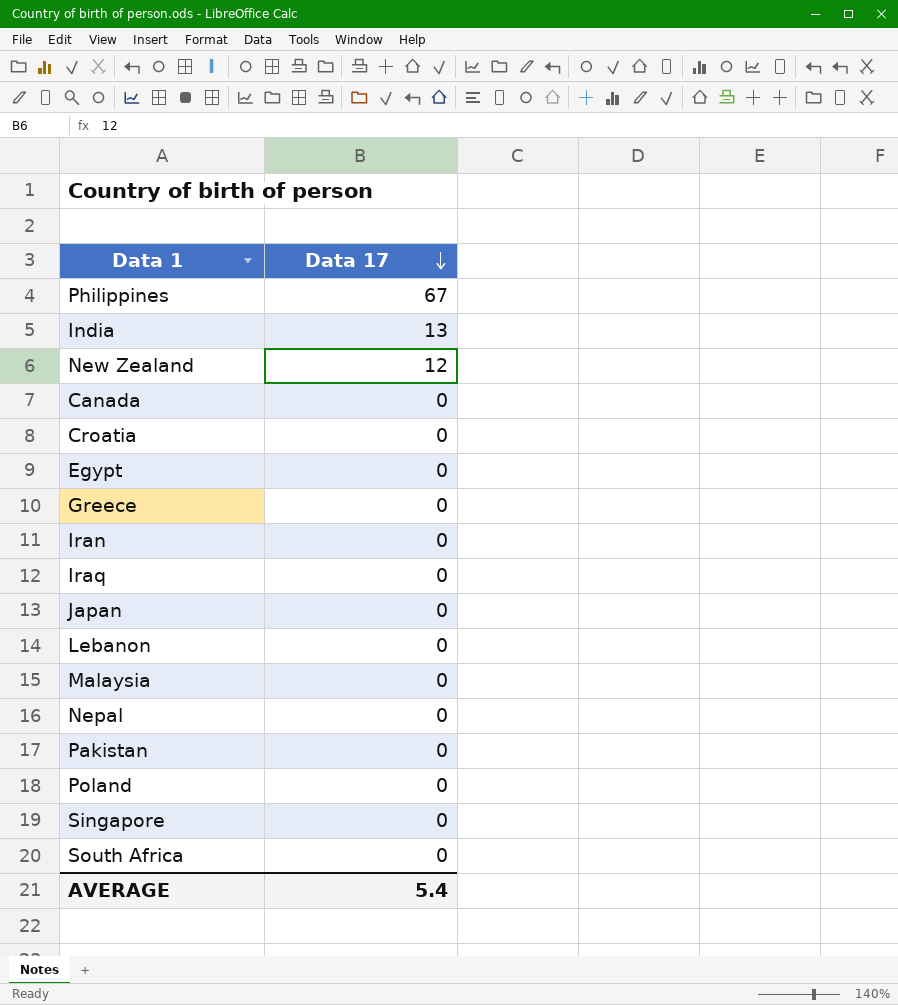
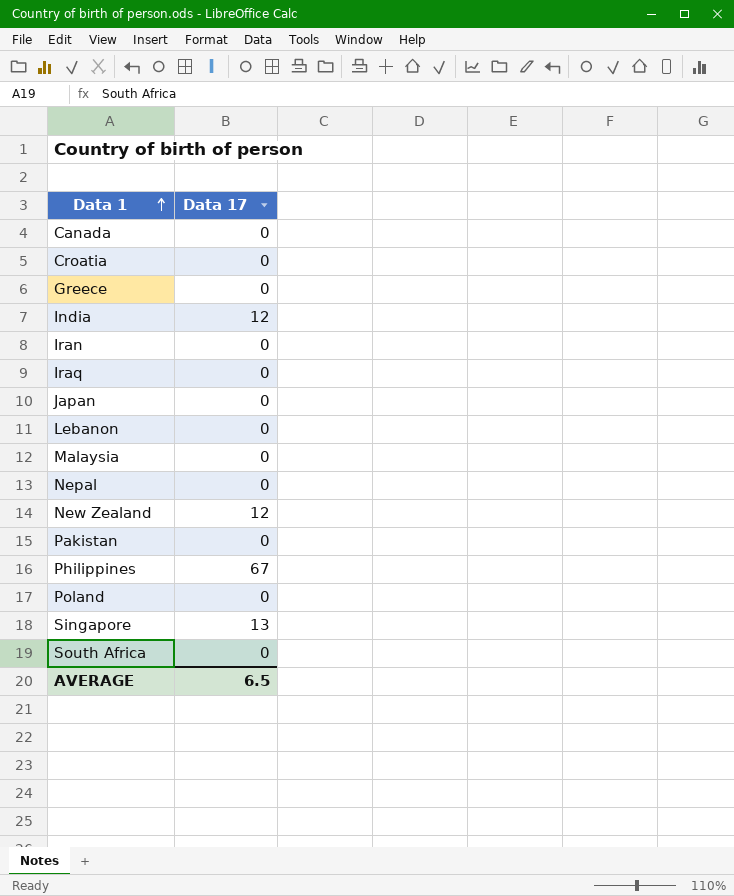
row order: Data 17 descending -> Data 1 ascending
row Egypt: 0 -> none
India | Data 17: 13 -> 12
Singapore | Data 17: 0 -> 13
AVERAGE | Data 17: 5.4 -> 6.5

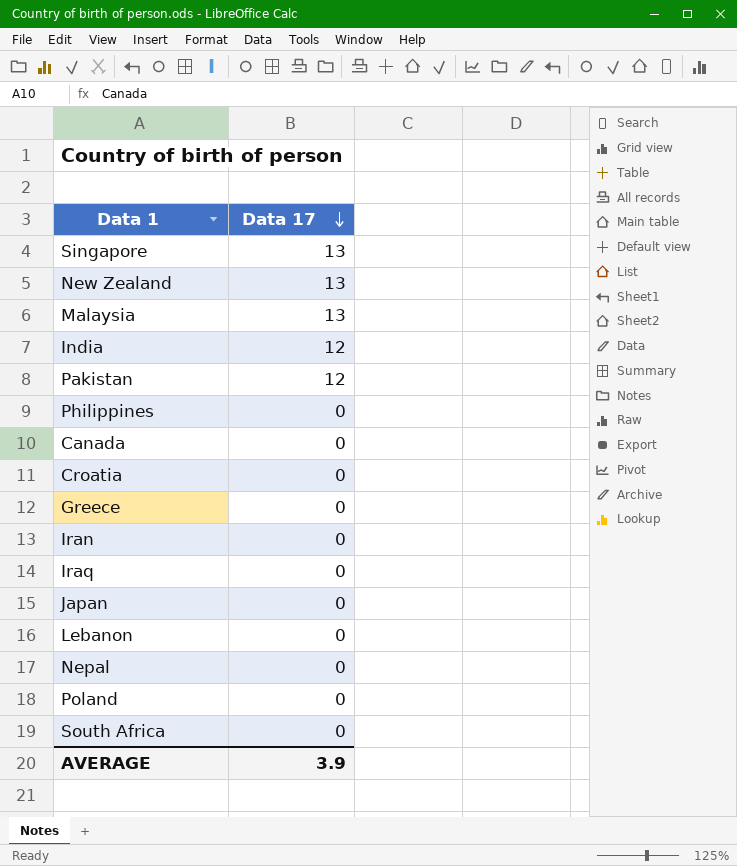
row order: Data 1 ascending -> Data 17 descending
New Zealand | Data 17: 12 -> 13
Malaysia | Data 17: 0 -> 13
Pakistan | Data 17: 0 -> 12
Philippines | Data 17: 67 -> 0
AVERAGE | Data 17: 6.5 -> 3.9

